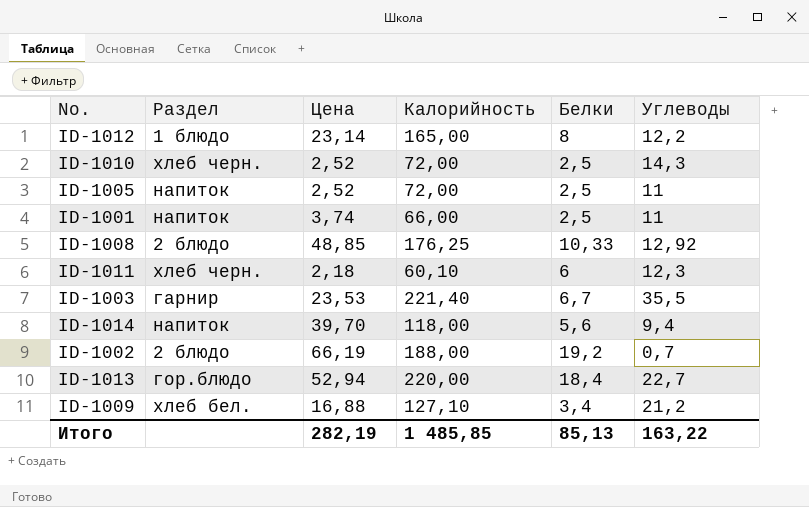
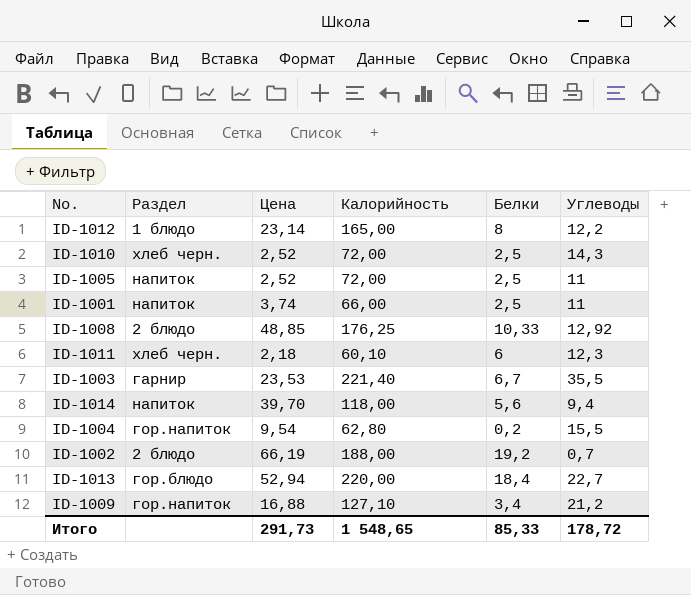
row ID-1004: none -> гор.напиток | 9,54 | 62,80 | 0,2 | 15,5
ID-1009 | Раздел: хлеб бел. -> гор.напиток
Итого | Цена: 282,19 -> 291,73
Итого | Калорийность: 1 485,85 -> 1 548,65
Итого | Белки: 85,13 -> 85,33
Итого | Углеводы: 163,22 -> 178,72

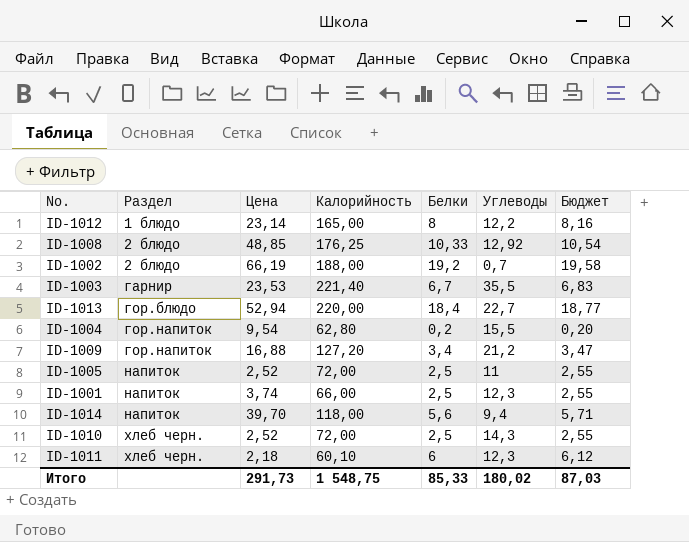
row order: none -> Раздел ascending
column Бюджет | formula: none -> [Белки] * 1,02
ID-1009 | Калорийность: 127,10 -> 127,20
ID-1001 | Углеводы: 11 -> 12,3
Итого | Калорийность: 1 548,65 -> 1 548,75
Итого | Углеводы: 178,72 -> 180,02

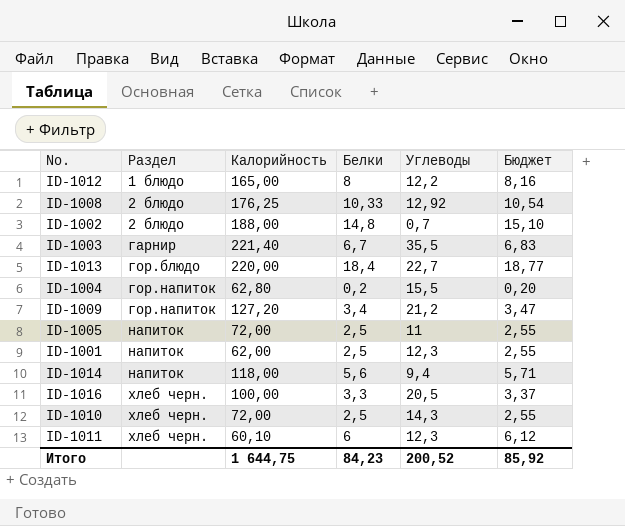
column Цена | position: 3 -> none
ID-1002 | Белки: 19,2 -> 14,8
ID-1002 | Бюджет: 19,58 -> 15,10
ID-1001 | Калорийность: 66,00 -> 62,00
row ID-1016: none -> хлеб черн. | 100,00 | 3,3 | 20,5 | 3,37
Итого | Калорийность: 1 548,75 -> 1 644,75
Итого | Белки: 85,33 -> 84,23
Итого | Углеводы: 180,02 -> 200,52
Итого | Бюджет: 87,03 -> 85,92

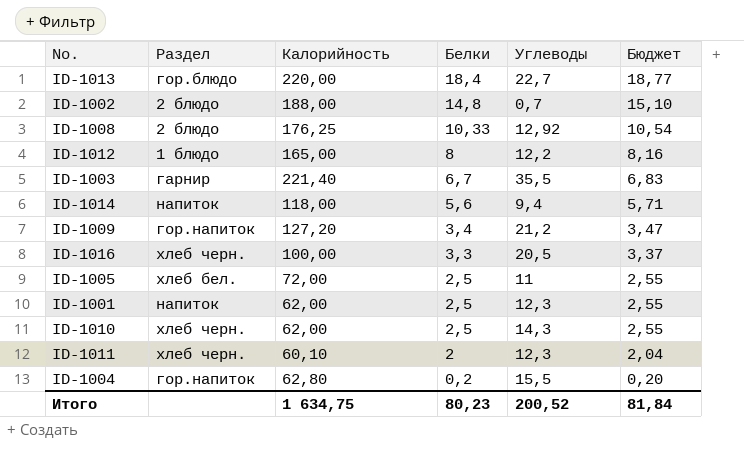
row order: Раздел ascending -> Белки descending
ID-1005 | Раздел: напиток -> хлеб бел.
ID-1010 | Калорийность: 72,00 -> 62,00
ID-1011 | Белки: 6 -> 2
ID-1011 | Бюджет: 6,12 -> 2,04
Итого | Калорийность: 1 644,75 -> 1 634,75
Итого | Белки: 84,23 -> 80,23
Итого | Бюджет: 85,92 -> 81,84

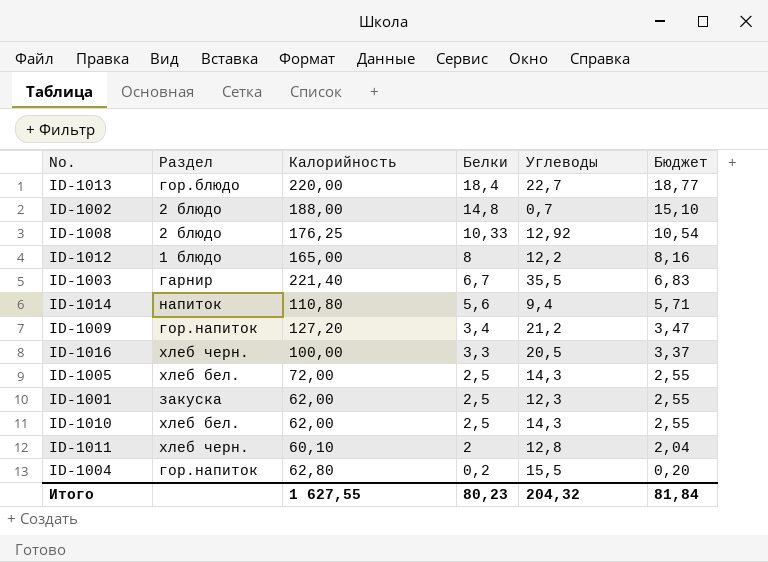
ID-1014 | Калорийность: 118,00 -> 110,80
ID-1005 | Углеводы: 11 -> 14,3
ID-1001 | Раздел: напиток -> закуска
ID-1010 | Раздел: хлеб черн. -> хлеб бел.
ID-1011 | Углеводы: 12,3 -> 12,8
Итого | Калорийность: 1 634,75 -> 1 627,55
Итого | Углеводы: 200,52 -> 204,32

